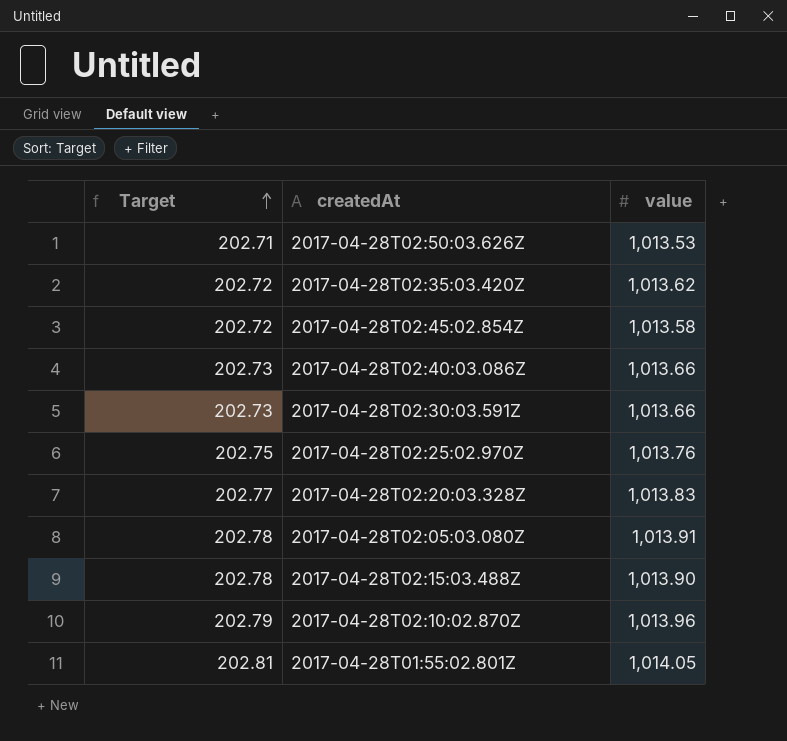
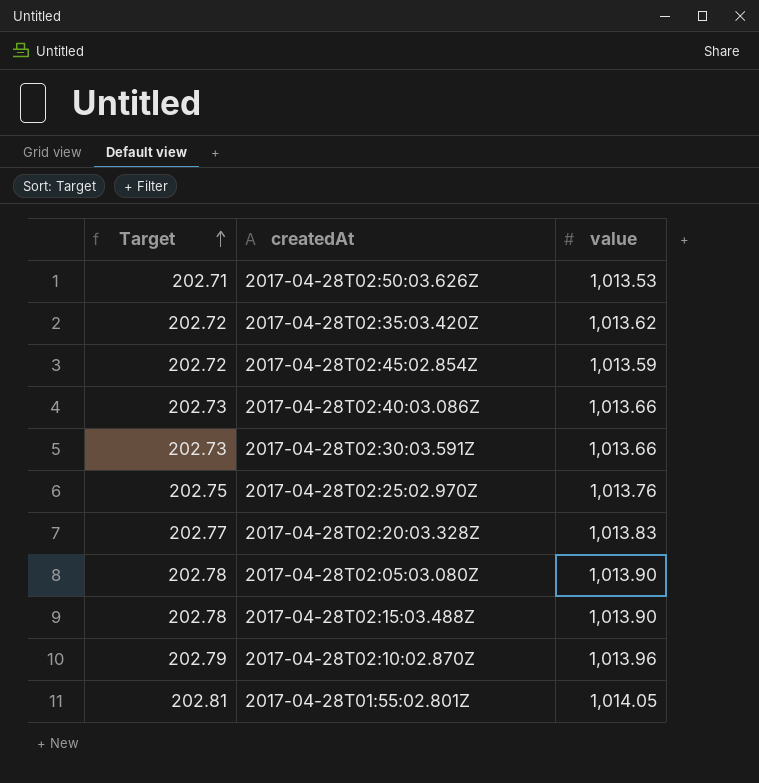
2017-04-28T02:45:02.854Z | value: 1,013.58 -> 1,013.59
2017-04-28T02:05:03.080Z | value: 1,013.91 -> 1,013.90

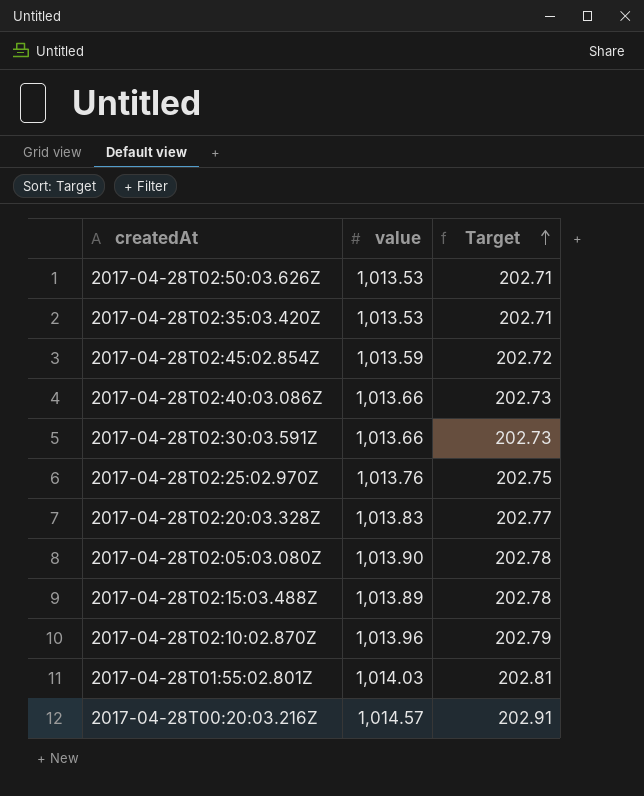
column Target | position: 1 -> 3
2017-04-28T02:35:03.420Z | value: 1,013.62 -> 1,013.53
2017-04-28T02:35:03.420Z | Target: 202.72 -> 202.71
2017-04-28T02:15:03.488Z | value: 1,013.90 -> 1,013.89
2017-04-28T01:55:02.801Z | value: 1,014.05 -> 1,014.03
row 2017-04-28T00:20:03.216Z: none -> 1,014.57 | 202.91

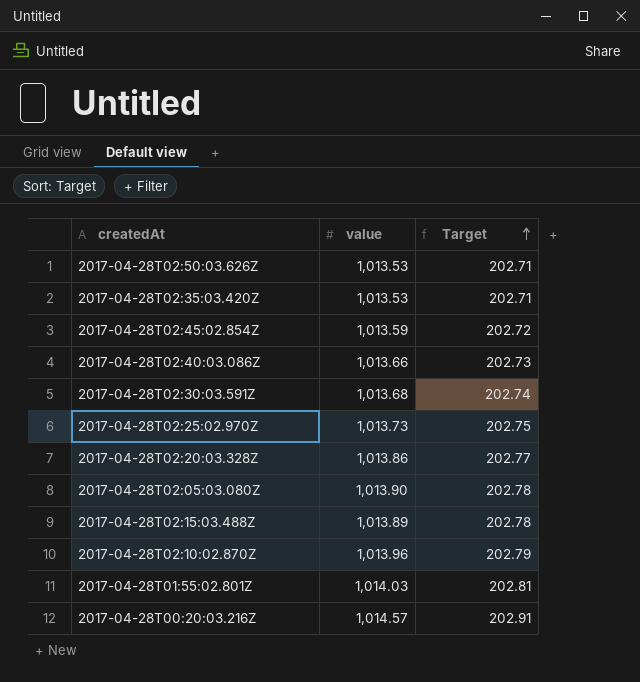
2017-04-28T02:30:03.591Z | value: 1,013.66 -> 1,013.68
2017-04-28T02:30:03.591Z | Target: 202.73 -> 202.74
2017-04-28T02:25:02.970Z | value: 1,013.76 -> 1,013.73
2017-04-28T02:20:03.328Z | value: 1,013.83 -> 1,013.86

